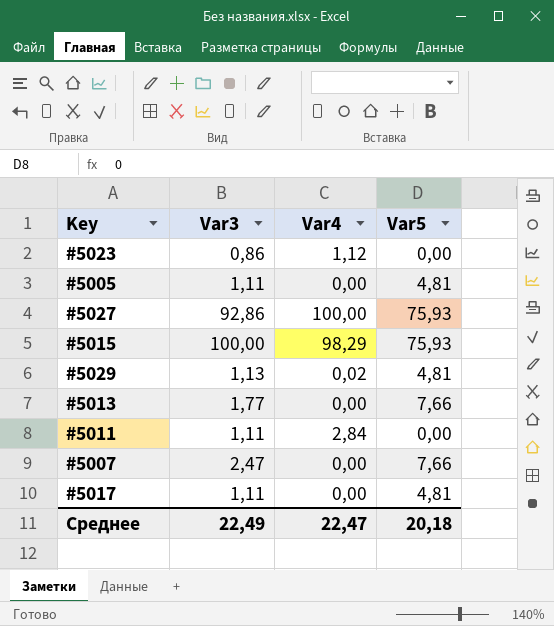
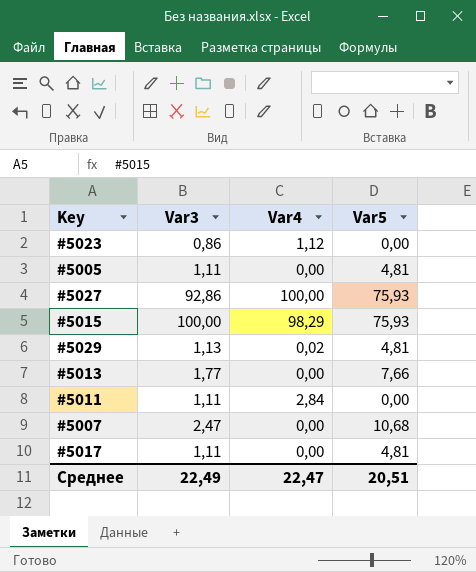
#5007 | Var5: 7,66 -> 10,68
Среднее | Var5: 20,18 -> 20,51

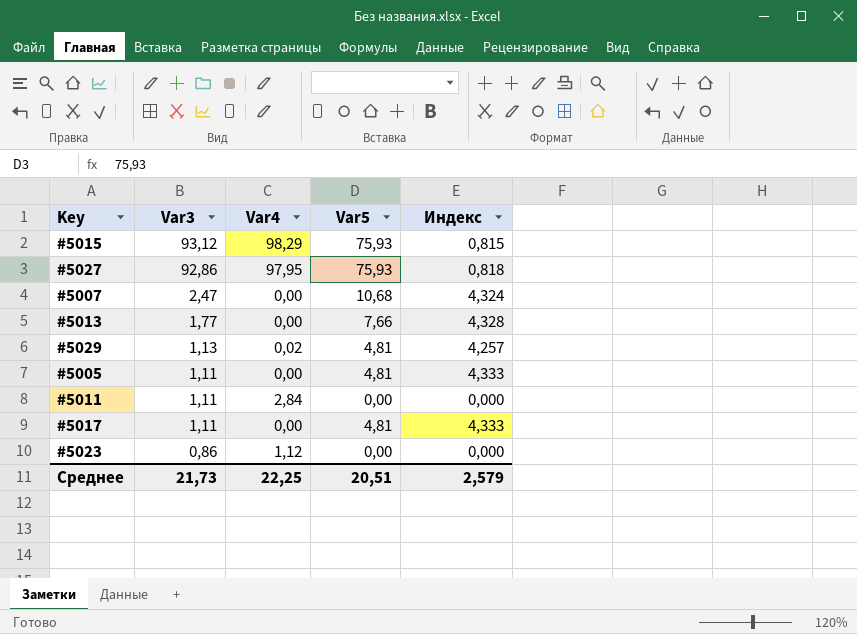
row order: none -> Var3 descending
column Индекс | formula: none -> [Var5] / [Var3]
#5015 | Var3: 100,00 -> 93,12
#5027 | Var4: 100,00 -> 97,95
Среднее | Var3: 22,49 -> 21,73
Среднее | Var4: 22,47 -> 22,25

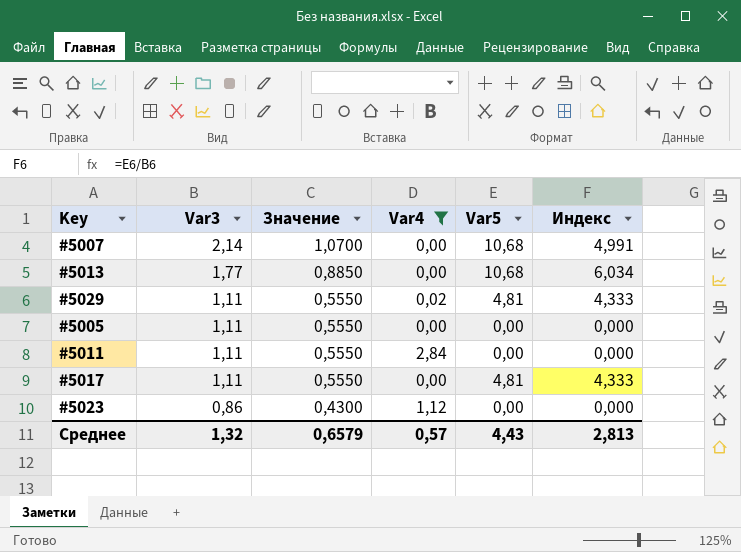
filter: none -> Var4 <= 2,84
column Значение | formula: none -> [Var3] * 0,5
#5007 | Var3: 2,47 -> 2,14
#5007 | Индекс: 4,324 -> 4,991
#5013 | Var5: 7,66 -> 10,68
#5013 | Индекс: 4,328 -> 6,034
#5029 | Var3: 1,13 -> 1,11
#5029 | Индекс: 4,257 -> 4,333
#5005 | Var5: 4,81 -> 0,00
#5005 | Индекс: 4,333 -> 0,000
Среднее | Var3: 21,73 -> 1,32
Среднее | Var4: 22,25 -> 0,57
Среднее | Var5: 20,51 -> 4,43
Среднее | Индекс: 2,579 -> 2,813

